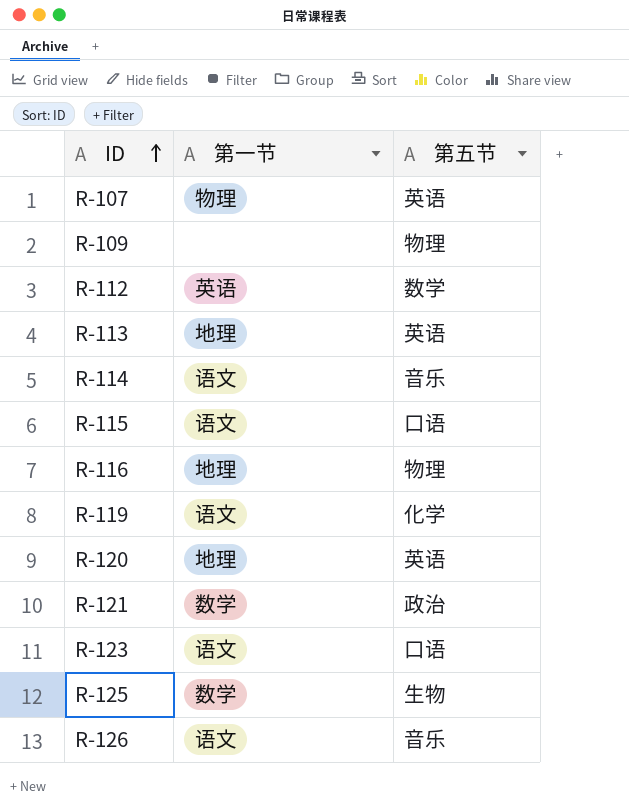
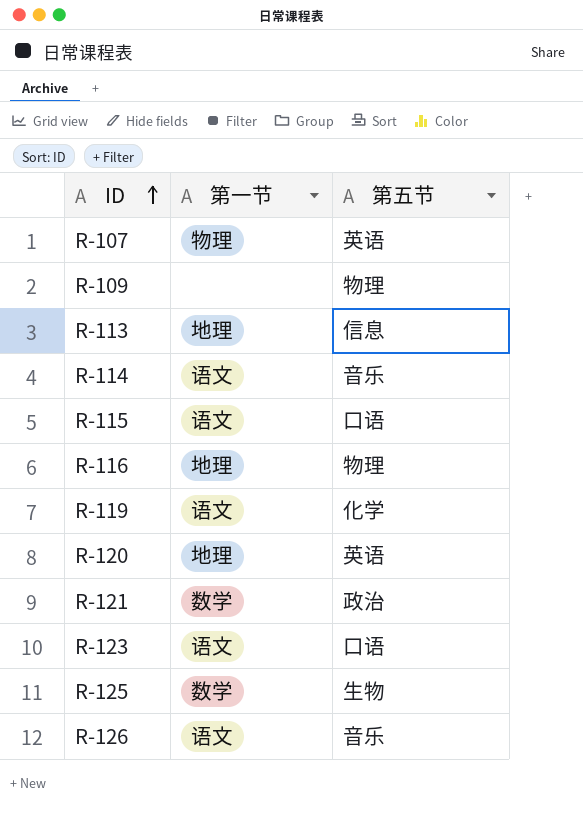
row R-112: 英语 | 数学 -> none
R-113 | 第五节: 英语 -> 信息

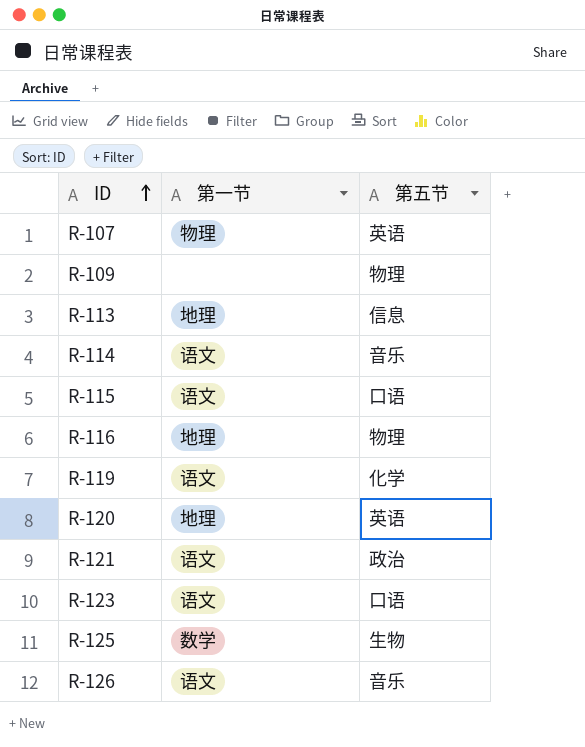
R-121 | 第一节: 数学 -> 语文

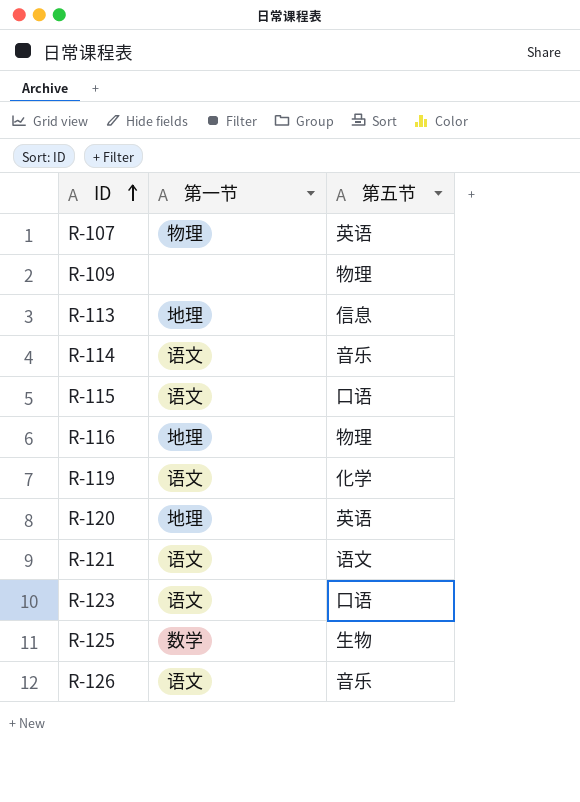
R-121 | 第五节: 政治 -> 语文

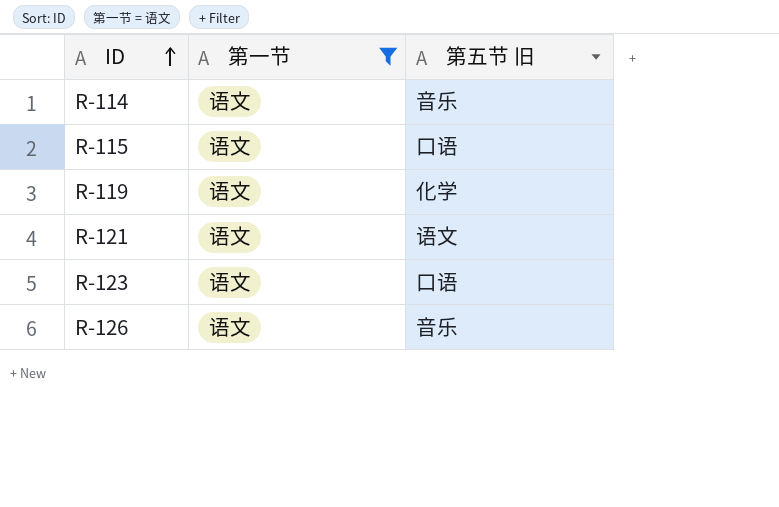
filter: none -> 第一节 = 语文
column name: 第五节 -> 第五节 旧

